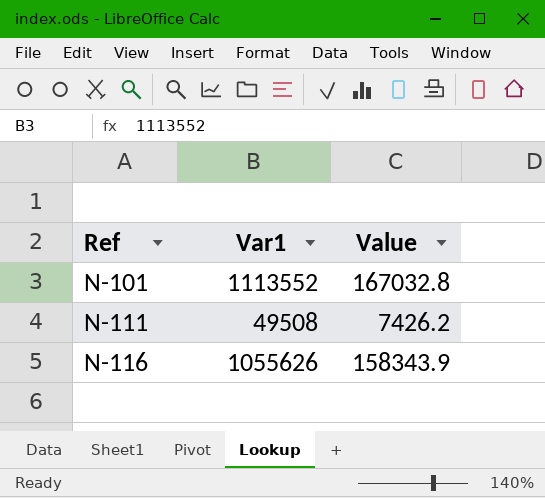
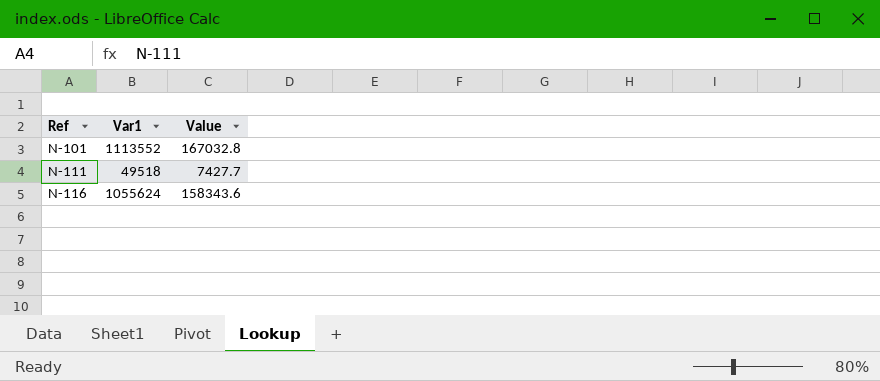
N-111 | Var1: 49508 -> 49518
N-111 | Value: 7426.2 -> 7427.7
N-116 | Var1: 1055626 -> 1055624
N-116 | Value: 158343.9 -> 158343.6

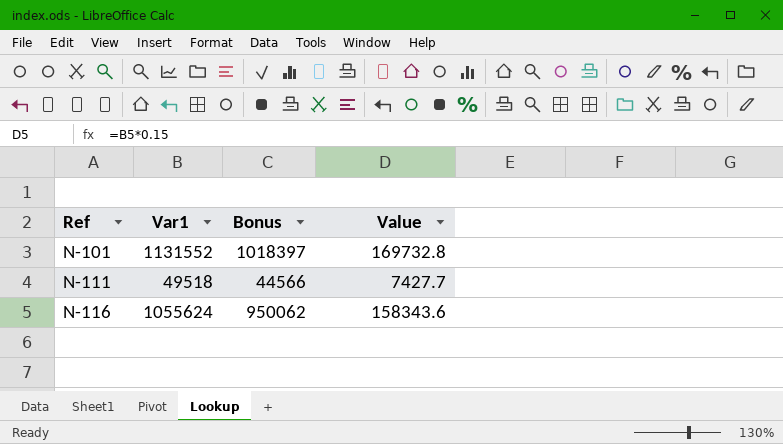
column Bonus | formula: none -> [Var1] * 0.9
N-101 | Var1: 1113552 -> 1131552
N-101 | Value: 167032.8 -> 169732.8

